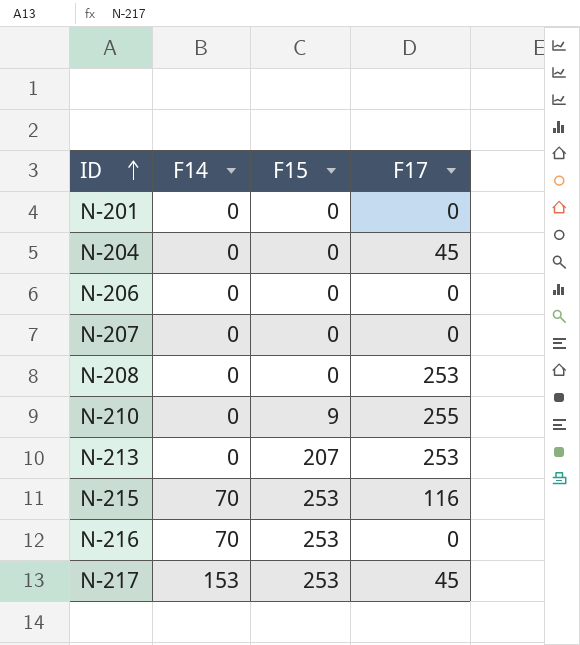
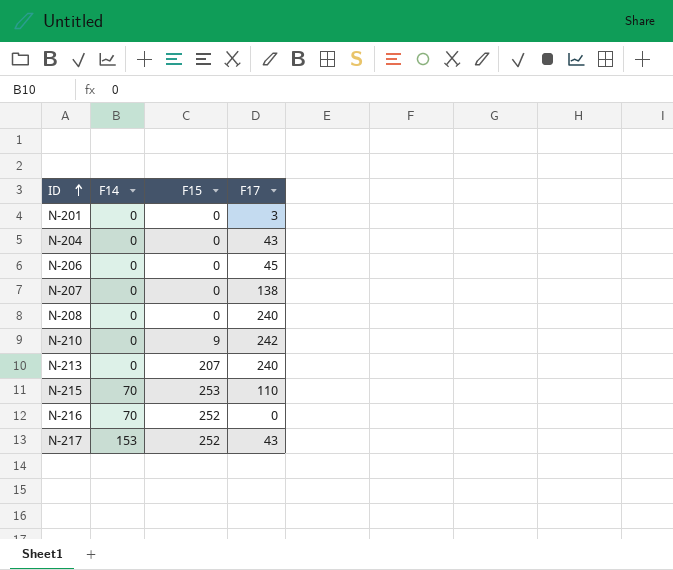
N-201 | F17: 0 -> 3
N-204 | F17: 45 -> 43
N-206 | F17: 0 -> 45
N-207 | F17: 0 -> 138
N-208 | F17: 253 -> 240
N-210 | F17: 255 -> 242
N-213 | F17: 253 -> 240
N-215 | F17: 116 -> 110
N-216 | F15: 253 -> 252
N-217 | F15: 253 -> 252
N-217 | F17: 45 -> 43

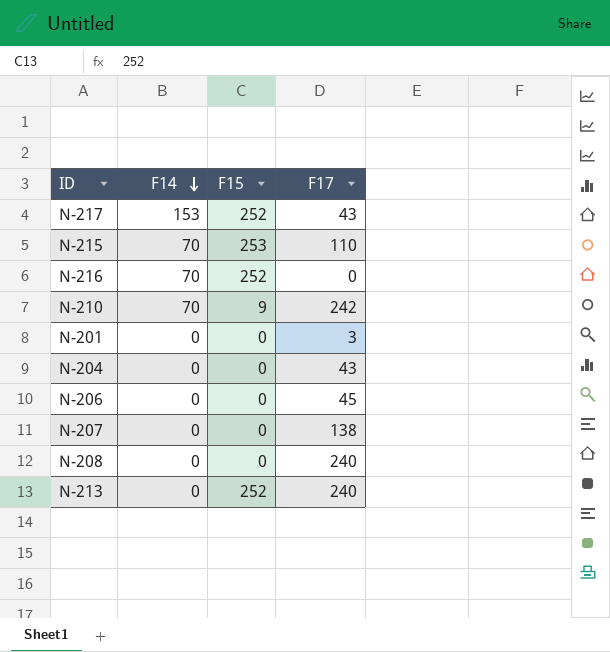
row order: ID ascending -> F14 descending
N-210 | F14: 0 -> 70
N-213 | F15: 207 -> 252

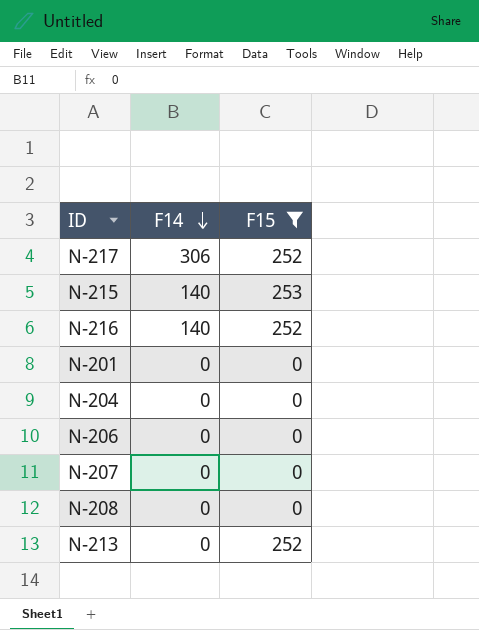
filter: none -> F15 != 9
column F17 | position: 4 -> none
N-217 | F14: 153 -> 306
N-215 | F14: 70 -> 140
N-216 | F14: 70 -> 140

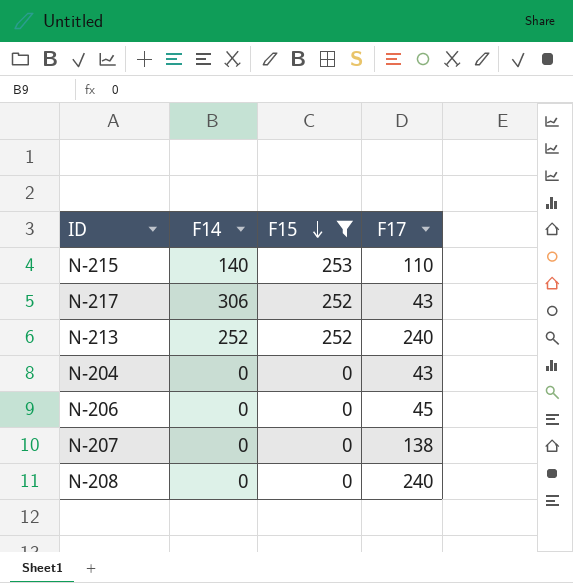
row order: F14 descending -> F15 descending
column F17 | position: none -> 4
row N-216: 140 | 252 -> none
row N-201: 0 | 0 -> none
N-213 | F14: 0 -> 252

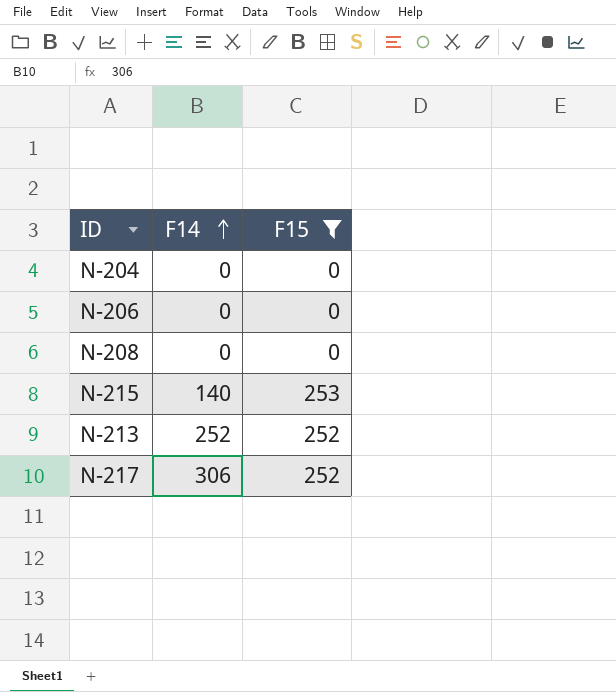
row order: F15 descending -> F14 ascending
column F17 | position: 4 -> none
row N-207: 0 | 0 | 138 -> none

